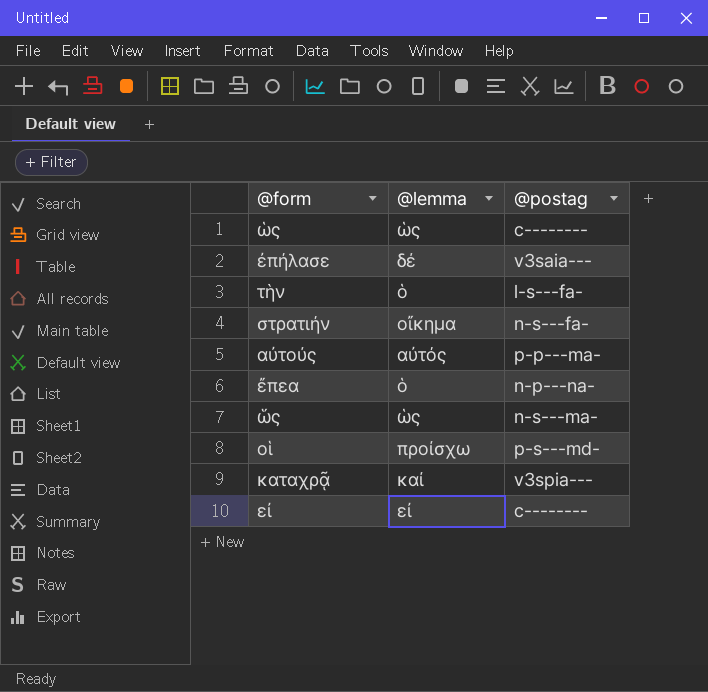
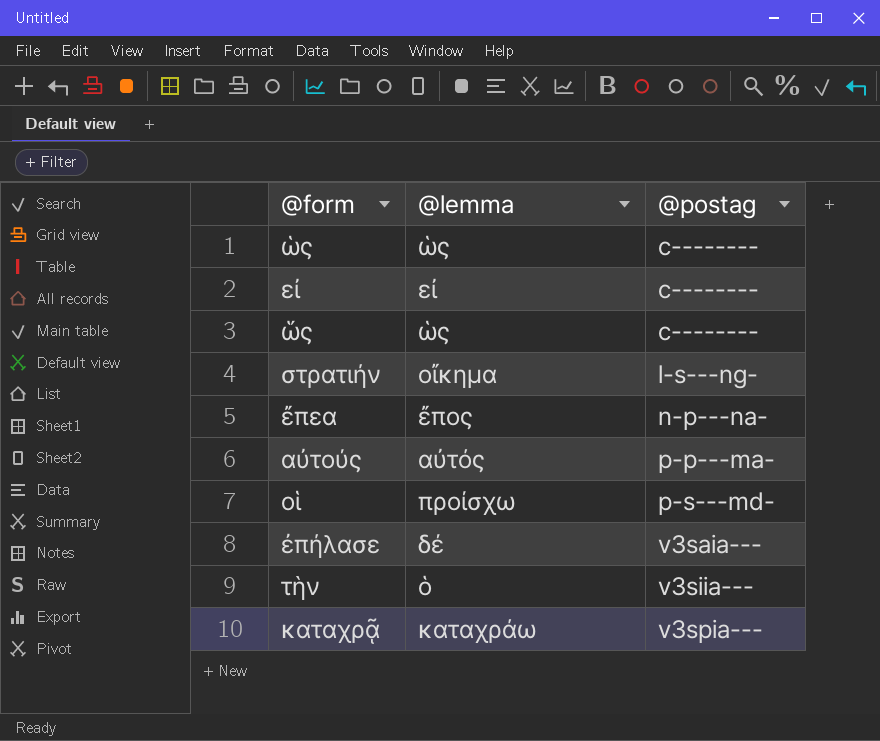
row order: none -> @postag ascending
ὥς | @postag: n-s---ma- -> c--------
στρατιήν | @postag: n-s---fa- -> l-s---ng-
ἔπεα | @lemma: ὁ -> ἔπος
τὴν | @postag: l-s---fa- -> v3siia---
καταχρᾷ | @lemma: καί -> καταχράω

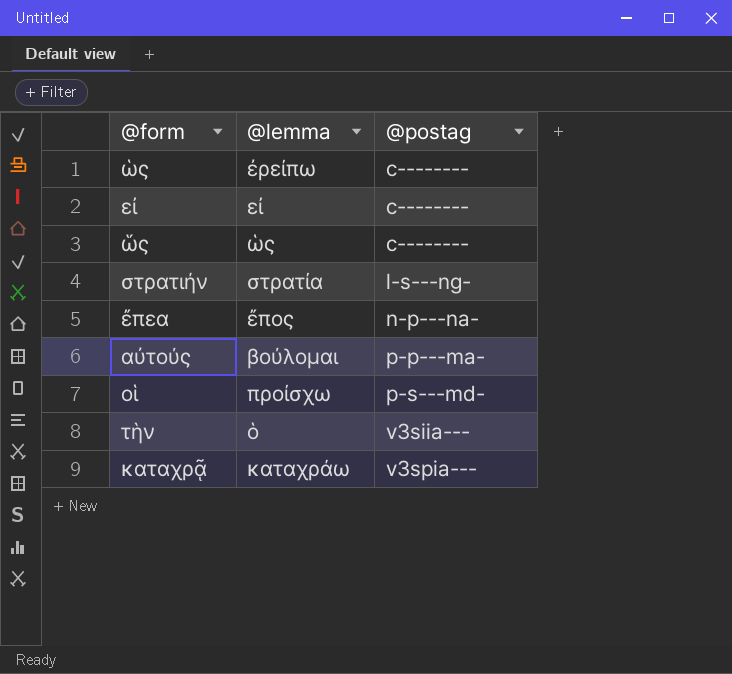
row ἐπήλασε: δέ | v3saia--- -> none
ὡς | @lemma: ὡς -> ἐρείπω
στρατιήν | @lemma: οἴκημα -> στρατία
αὐτούς | @lemma: αὐτός -> βούλομαι

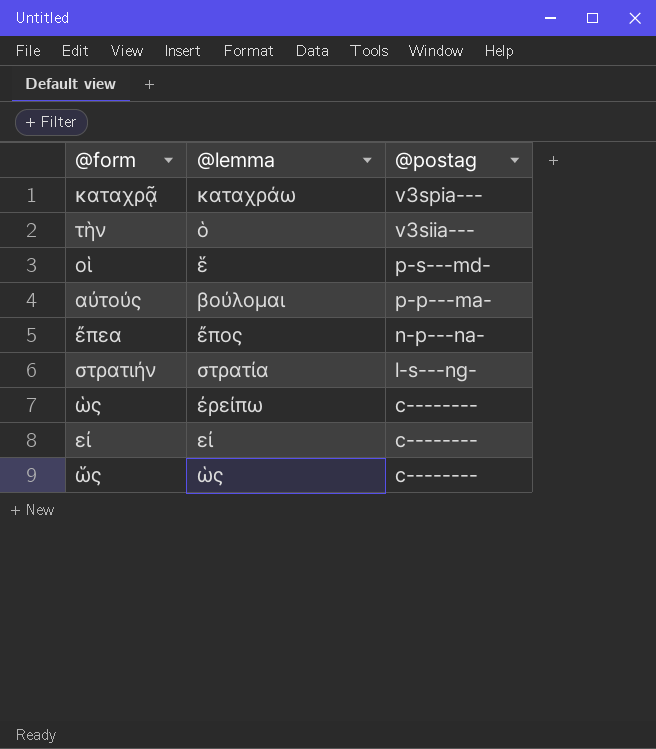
row order: @postag ascending -> @postag descending
οἱ | @lemma: προίσχω -> ἕ

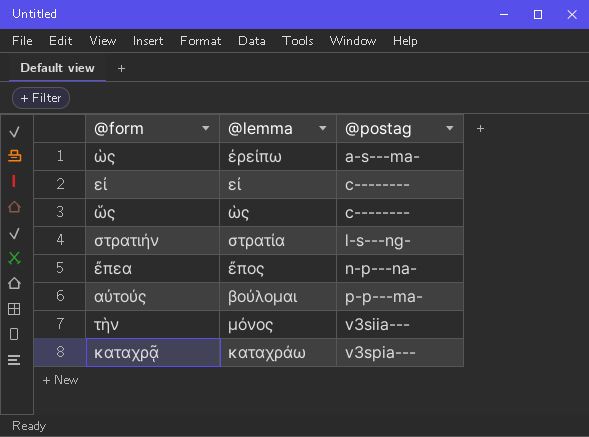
row order: @postag descending -> @postag ascending
row οἱ: ἕ | p-s---md- -> none
ὡς | @postag: c-------- -> a-s---ma-
τὴν | @lemma: ὁ -> μόνος

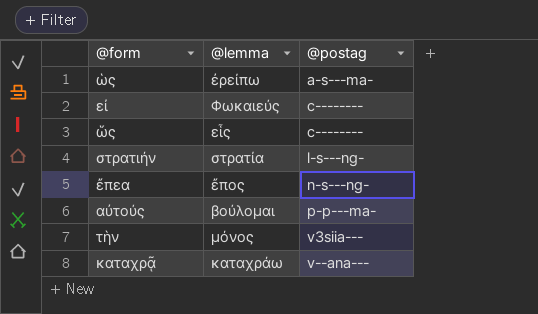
εἰ | @lemma: εἰ -> Φωκαιεύς
ὥς | @lemma: ὡς -> εἷς
ἔπεα | @postag: n-p---na- -> n-s---ng-
καταχρᾷ | @postag: v3spia--- -> v--ana---

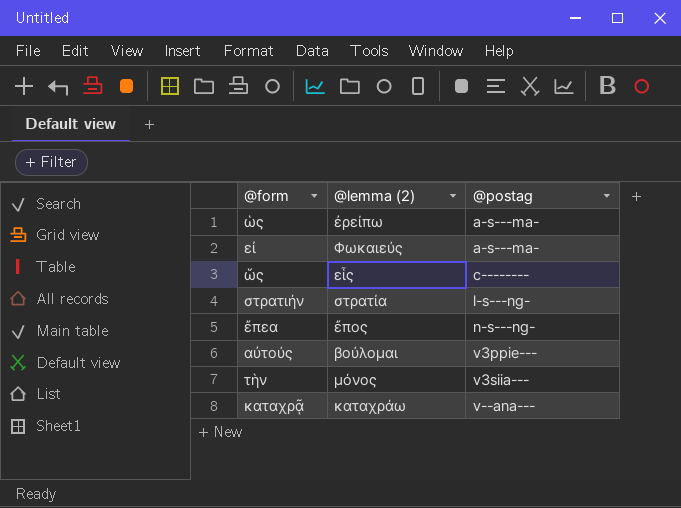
column name: @lemma -> @lemma (2)
εἰ | @postag: c-------- -> a-s---ma-
αὐτούς | @postag: p-p---ma- -> v3ppie---

